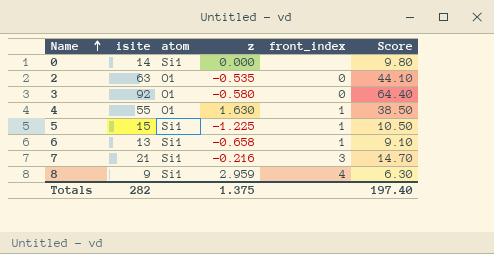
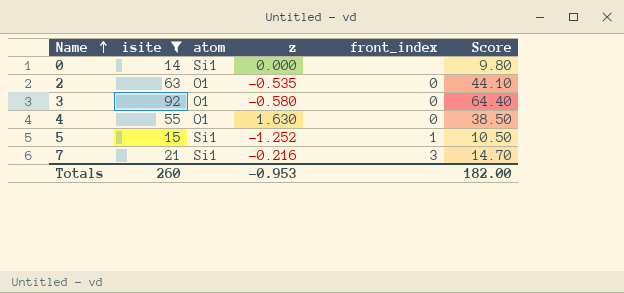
filter: none -> isite >= 14
4 | front_index: 1 -> 0
5 | z: -1.225 -> -1.252
Totals | isite: 282 -> 260
Totals | z: 1.375 -> -0.953
Totals | Score: 197.40 -> 182.00

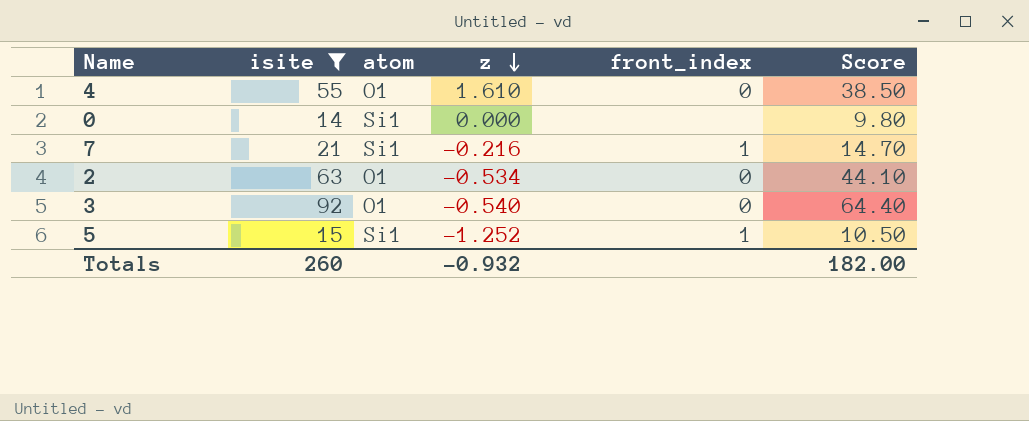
row order: Name ascending -> z descending
4 | z: 1.630 -> 1.610
7 | front_index: 3 -> 1
2 | z: -0.535 -> -0.534
3 | z: -0.580 -> -0.540
Totals | z: -0.953 -> -0.932

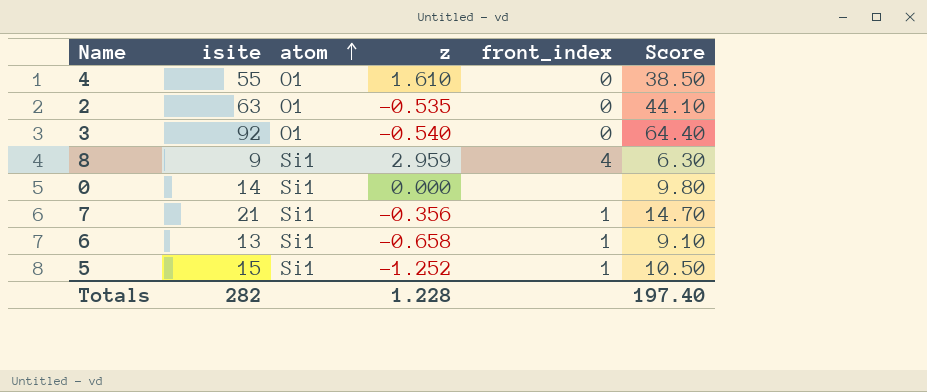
filter: isite >= 14 -> none
row order: z descending -> atom ascending
2 | z: -0.534 -> -0.535
7 | z: -0.216 -> -0.356
Totals | isite: 260 -> 282
Totals | z: -0.932 -> 1.228
Totals | Score: 182.00 -> 197.40

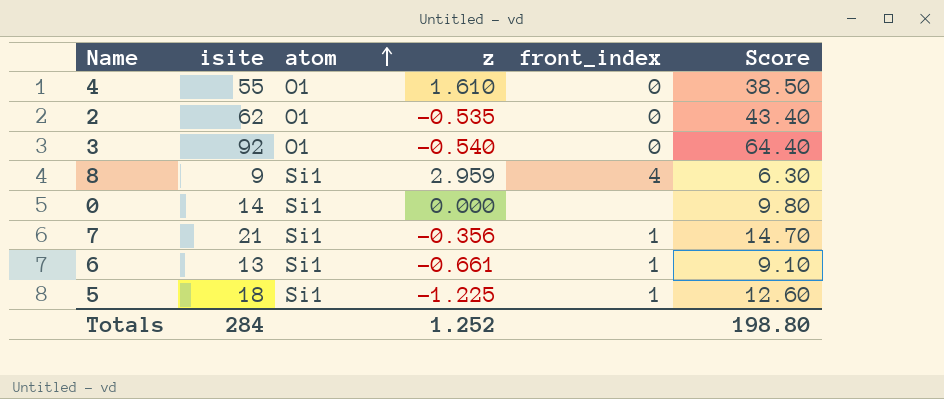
2 | isite: 63 -> 62
2 | Score: 44.10 -> 43.40
6 | z: -0.658 -> -0.661
5 | isite: 15 -> 18
5 | z: -1.252 -> -1.225
5 | Score: 10.50 -> 12.60
Totals | isite: 282 -> 284
Totals | z: 1.228 -> 1.252
Totals | Score: 197.40 -> 198.80

